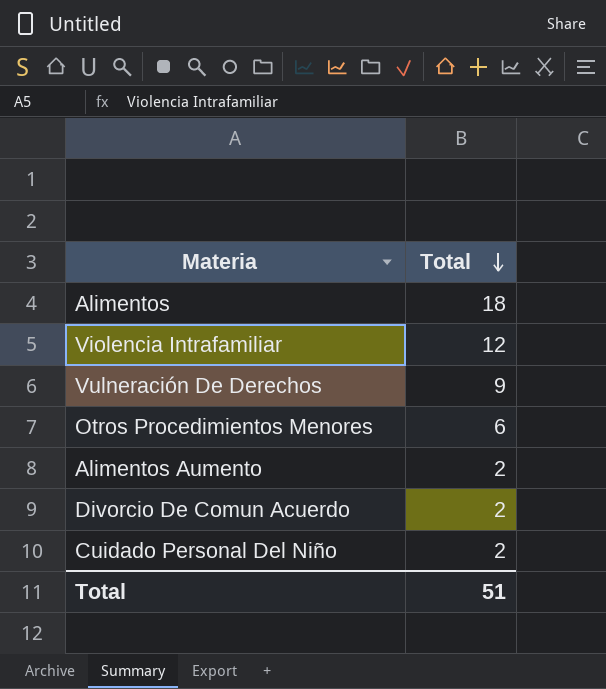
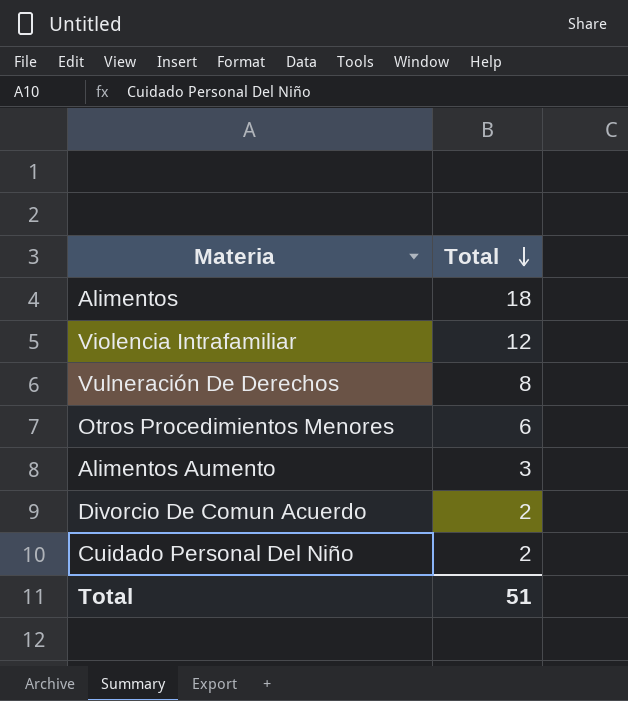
Vulneración De Derechos | Total: 9 -> 8
Alimentos Aumento | Total: 2 -> 3

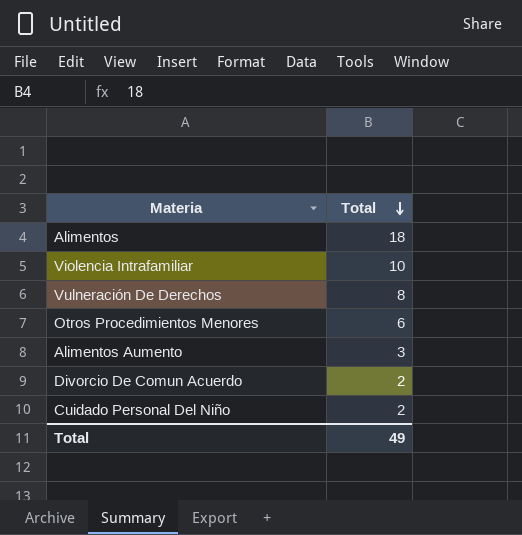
Violencia Intrafamiliar | Total: 12 -> 10
Total | Total: 51 -> 49

